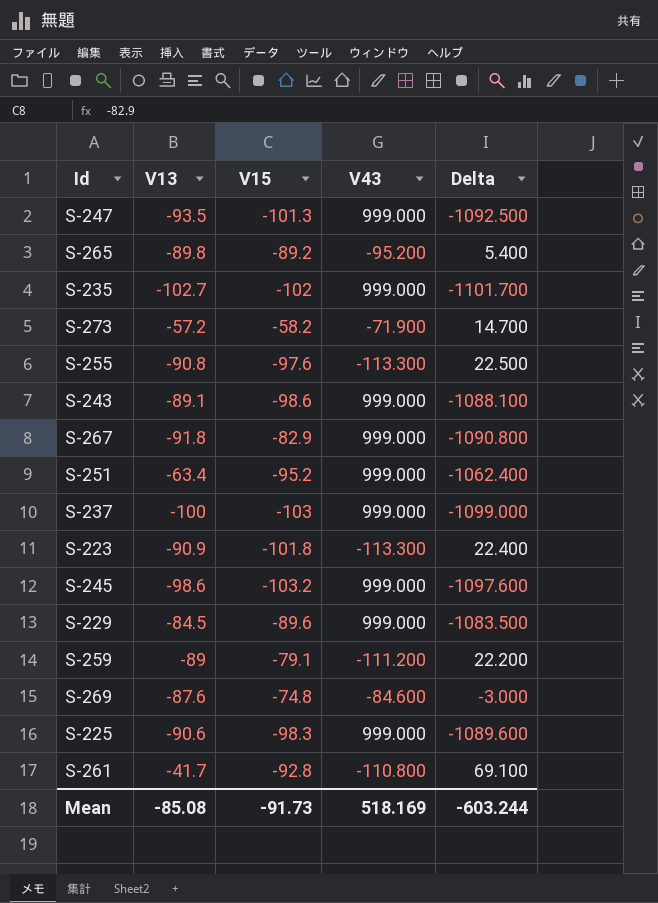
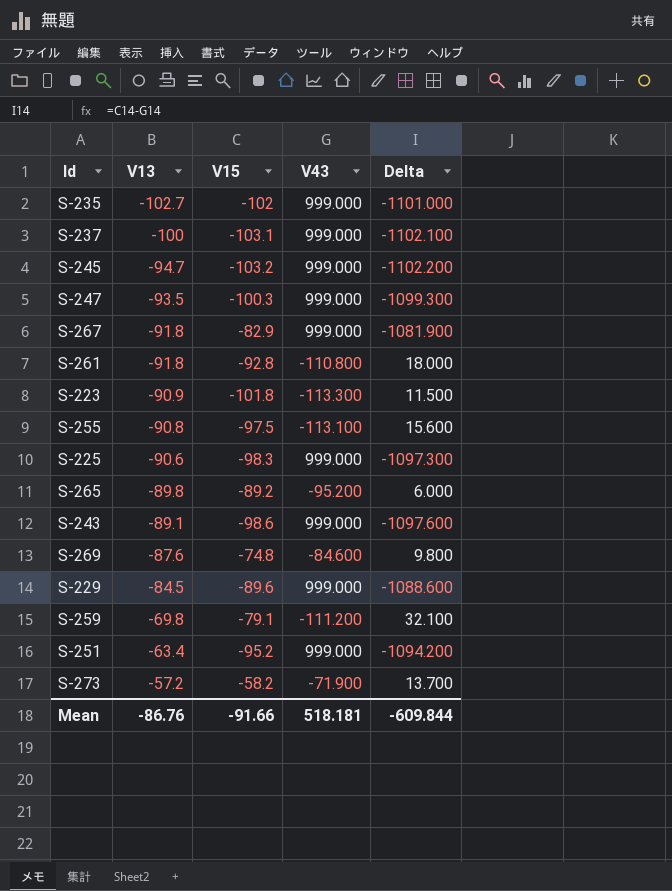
row order: none -> V13 ascending
column Delta | formula: [V13] - [V43] -> [V15] - [V43]
S-237 | V15: -103 -> -103.1
S-245 | V13: -98.6 -> -94.7
S-247 | V15: -101.3 -> -100.3
S-261 | V13: -41.7 -> -91.8
S-255 | V15: -97.6 -> -97.5
S-255 | V43: -113.300 -> -113.100
S-259 | V13: -89 -> -69.8
Mean | V13: -85.08 -> -86.76
Mean | V15: -91.73 -> -91.66
Mean | V43: 518.169 -> 518.181
Mean | Delta: -603.244 -> -609.844

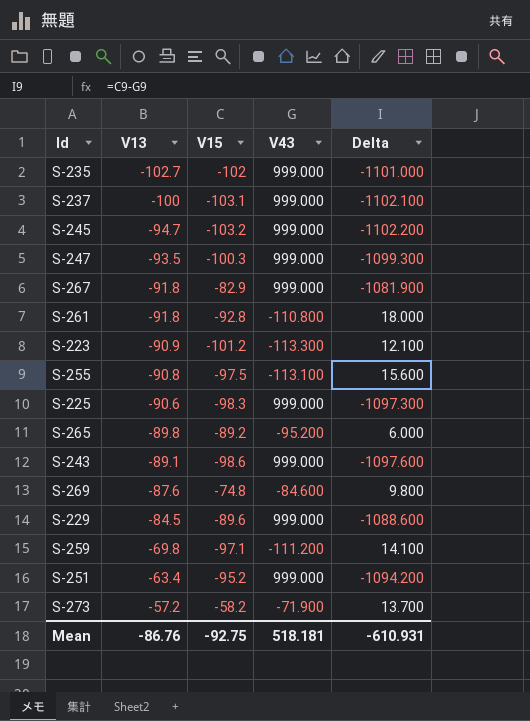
S-223 | V15: -101.8 -> -101.2
S-223 | Delta: 11.500 -> 12.100
S-259 | V15: -79.1 -> -97.1
S-259 | Delta: 32.100 -> 14.100
Mean | V15: -91.66 -> -92.75
Mean | Delta: -609.844 -> -610.931

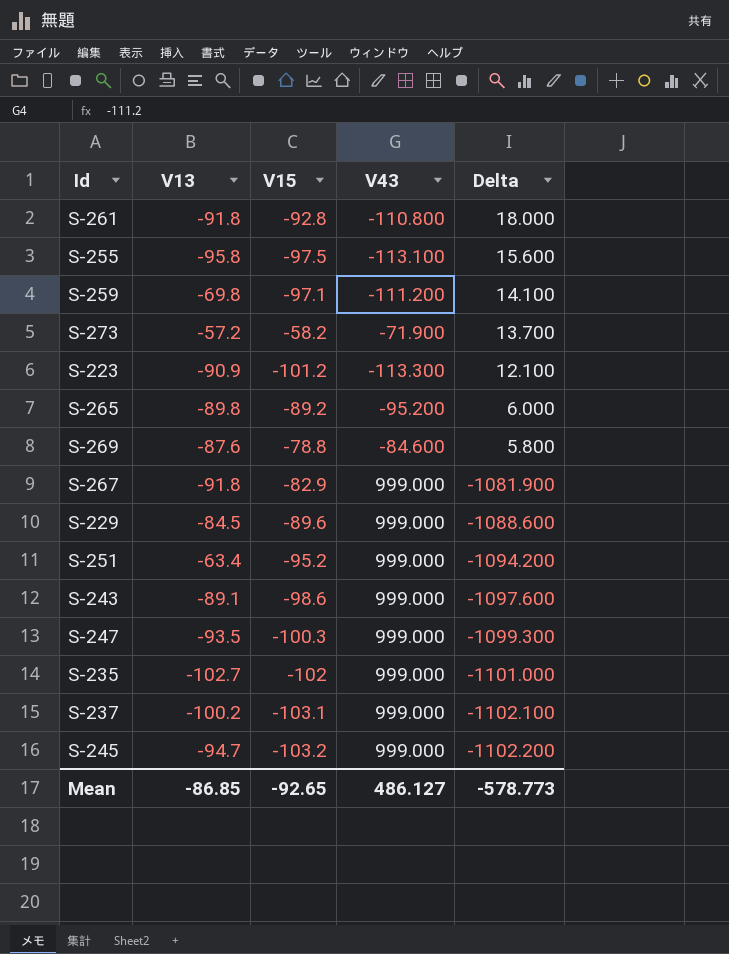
row order: V13 ascending -> Delta descending
row S-225: -90.6 | -98.3 | 999.000 | -1097.300 -> none
S-255 | V13: -90.8 -> -95.8
S-269 | V15: -74.8 -> -78.8
S-269 | Delta: 9.800 -> 5.800
S-237 | V13: -100 -> -100.2
Mean | V13: -86.76 -> -86.85
Mean | V15: -92.75 -> -92.65
Mean | V43: 518.181 -> 486.127
Mean | Delta: -610.931 -> -578.773

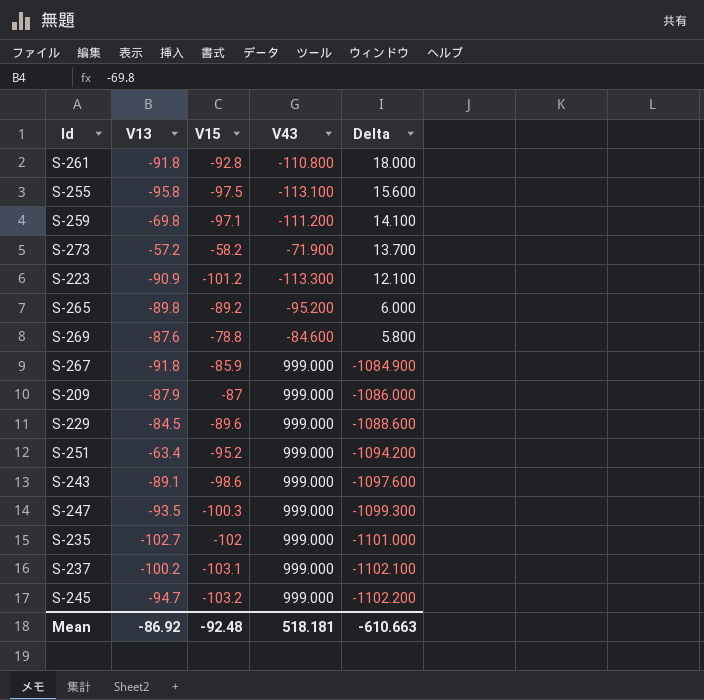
S-267 | V15: -82.9 -> -85.9
S-267 | Delta: -1081.900 -> -1084.900
row S-209: none -> -87.9 | -87 | 999.000 | -1086.000
Mean | V13: -86.85 -> -86.92
Mean | V15: -92.65 -> -92.48
Mean | V43: 486.127 -> 518.181
Mean | Delta: -578.773 -> -610.663

